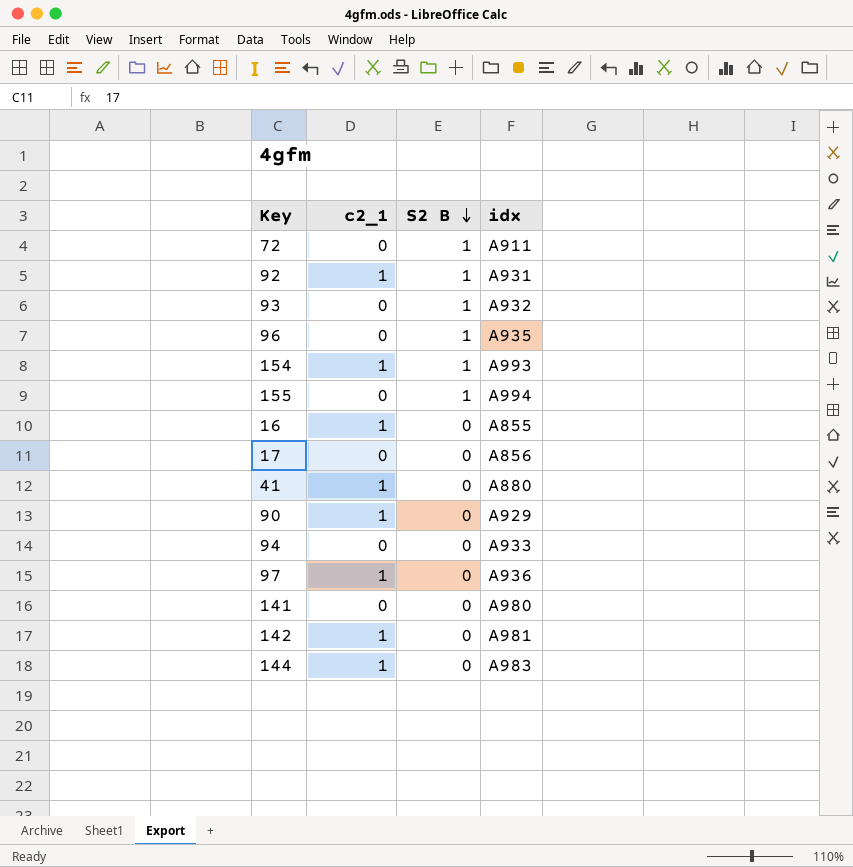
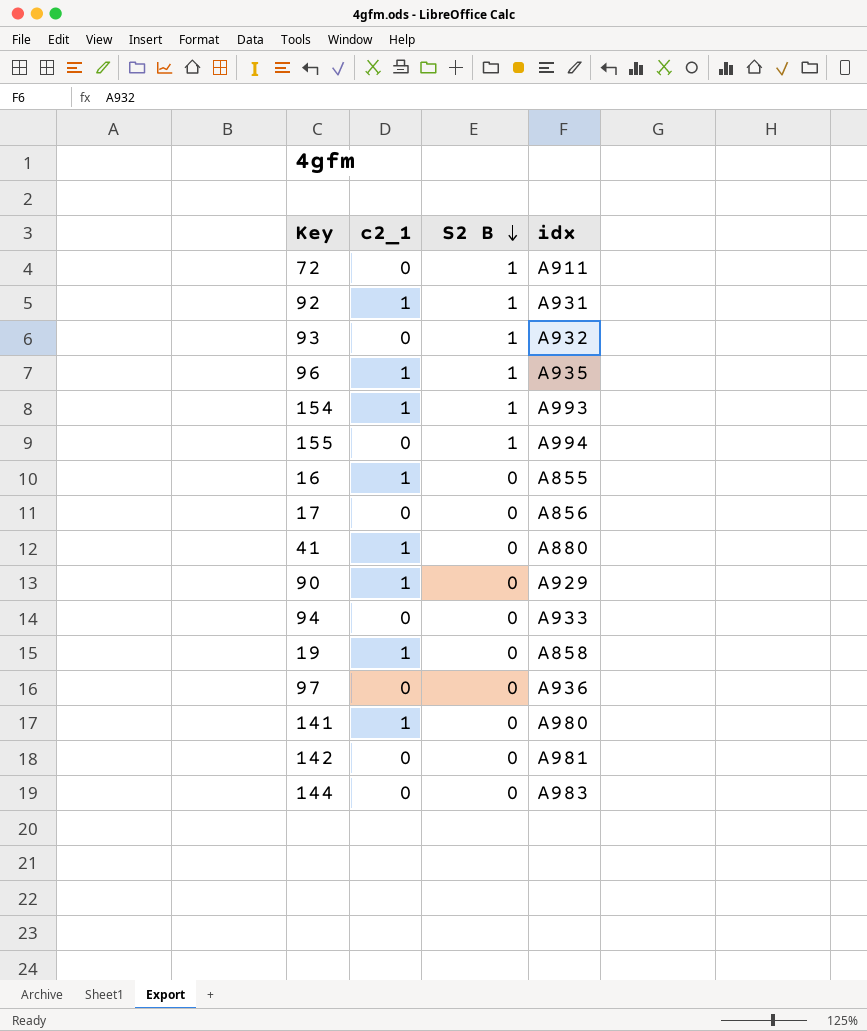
96 | c2_1: 0 -> 1
row 19: none -> 1 | 0 | A858
97 | c2_1: 1 -> 0
141 | c2_1: 0 -> 1
142 | c2_1: 1 -> 0
144 | c2_1: 1 -> 0

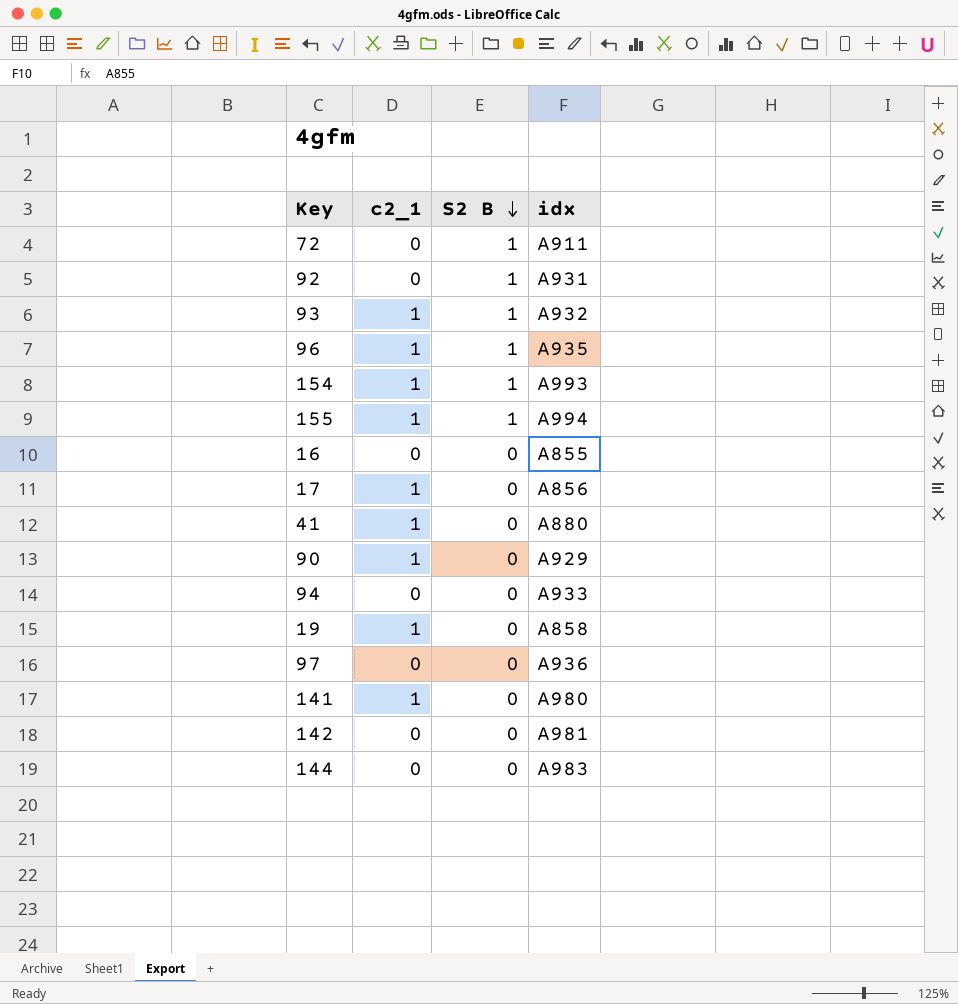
92 | c2_1: 1 -> 0
93 | c2_1: 0 -> 1
155 | c2_1: 0 -> 1
16 | c2_1: 1 -> 0
17 | c2_1: 0 -> 1

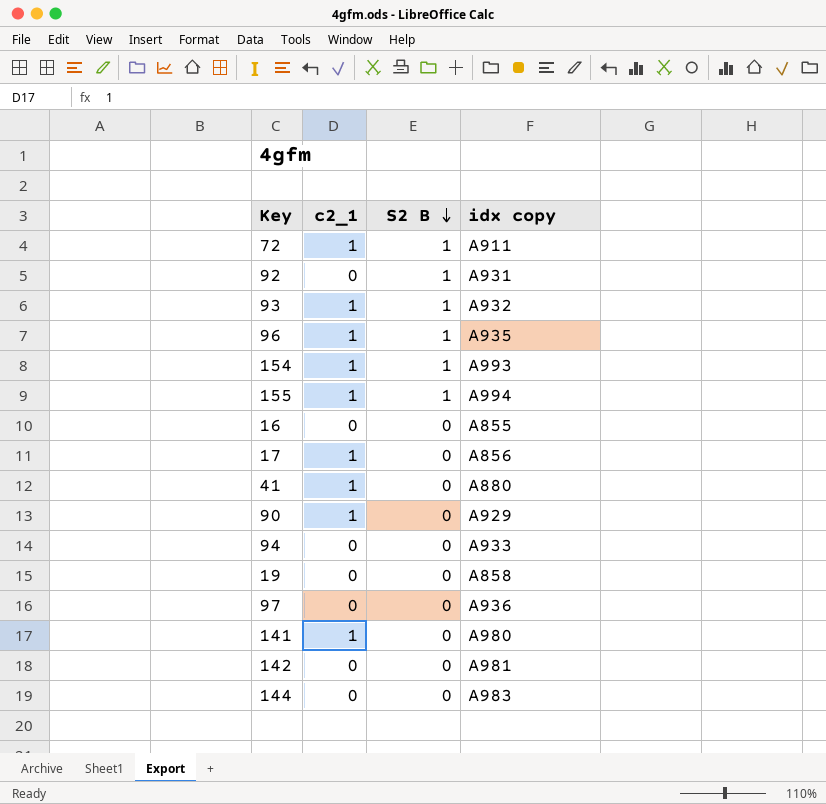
column name: idx -> idx copy
72 | c2_1: 0 -> 1
19 | c2_1: 1 -> 0

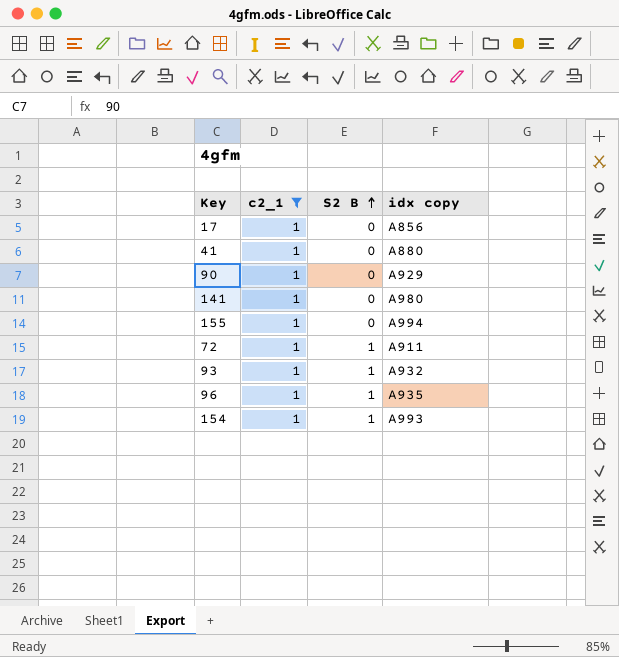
filter: none -> c2_1 = 1
row order: S2 B descending -> S2 B ascending
155 | S2 B: 1 -> 0

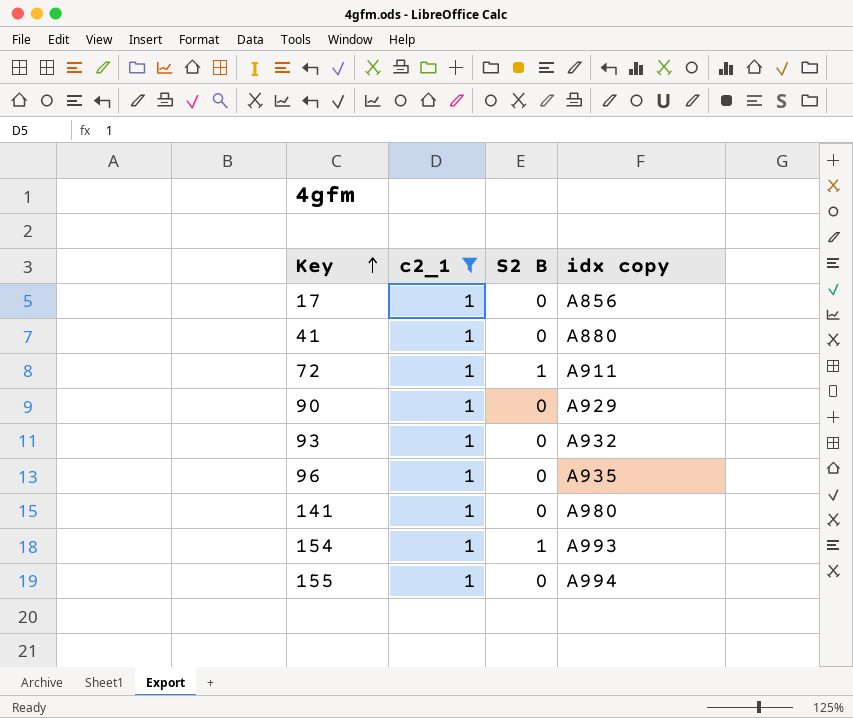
row order: S2 B ascending -> Key ascending
93 | S2 B: 1 -> 0
96 | S2 B: 1 -> 0

